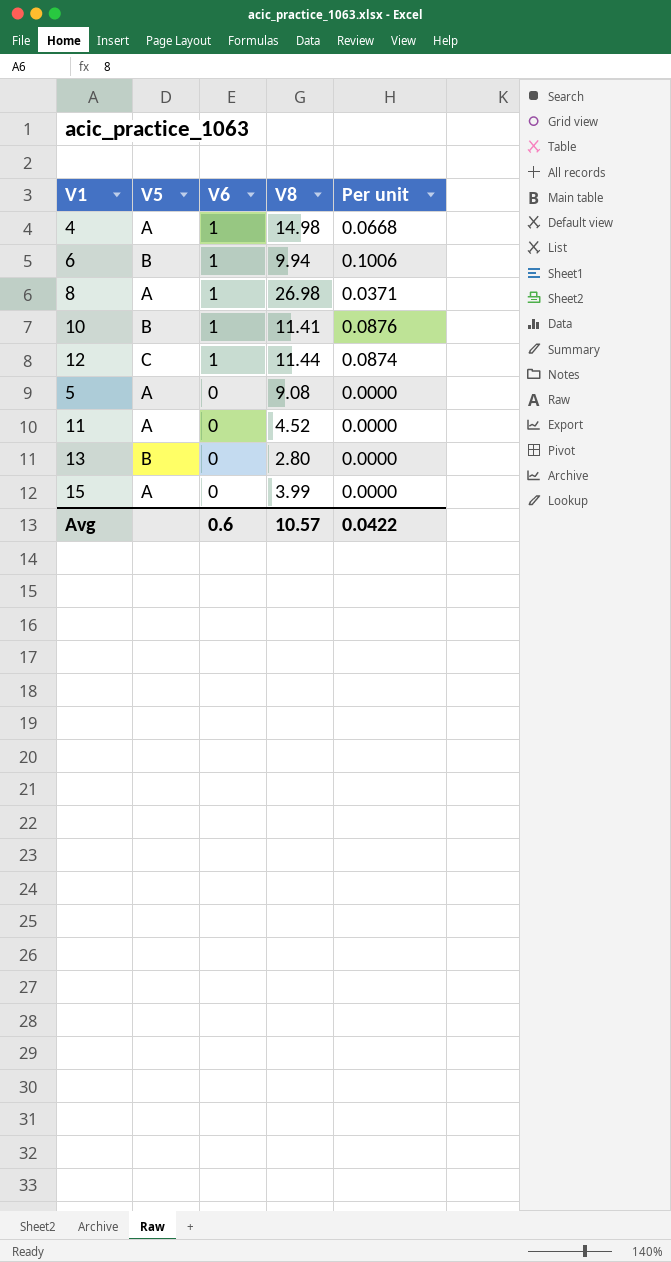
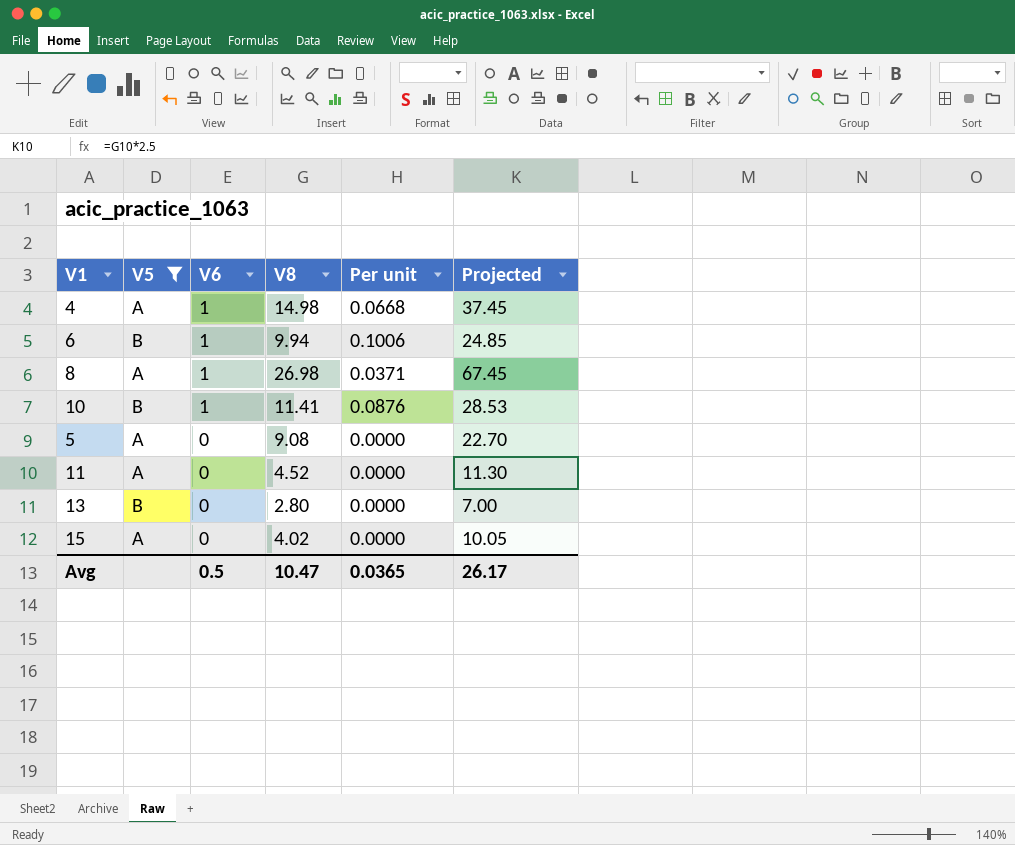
filter: none -> V5 != C
column Projected | formula: none -> [V8] * 2.5
15 | V8: 3.99 -> 4.02
Avg | V6: 0.6 -> 0.5
Avg | V8: 10.57 -> 10.47
Avg | Per unit: 0.0422 -> 0.0365

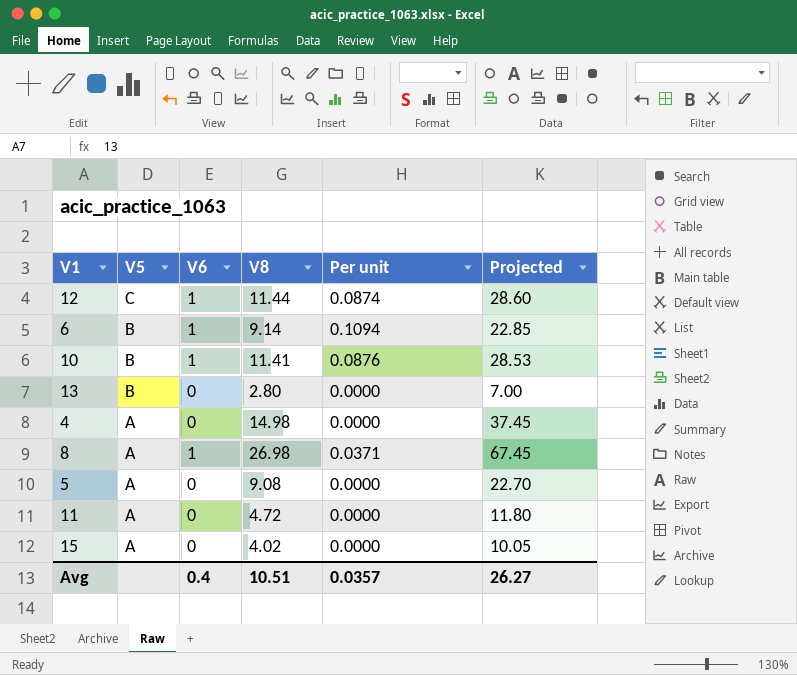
filter: V5 != C -> none
row order: V6 descending -> V5 descending
6 | V8: 9.94 -> 9.14
6 | Per unit: 0.1006 -> 0.1094
6 | Projected: 24.85 -> 22.85
4 | V6: 1 -> 0
4 | Per unit: 0.0668 -> 0.0000
11 | V8: 4.52 -> 4.72
11 | Projected: 11.30 -> 11.80
Avg | V6: 0.5 -> 0.4
Avg | V8: 10.47 -> 10.51
Avg | Per unit: 0.0365 -> 0.0357
Avg | Projected: 26.17 -> 26.27

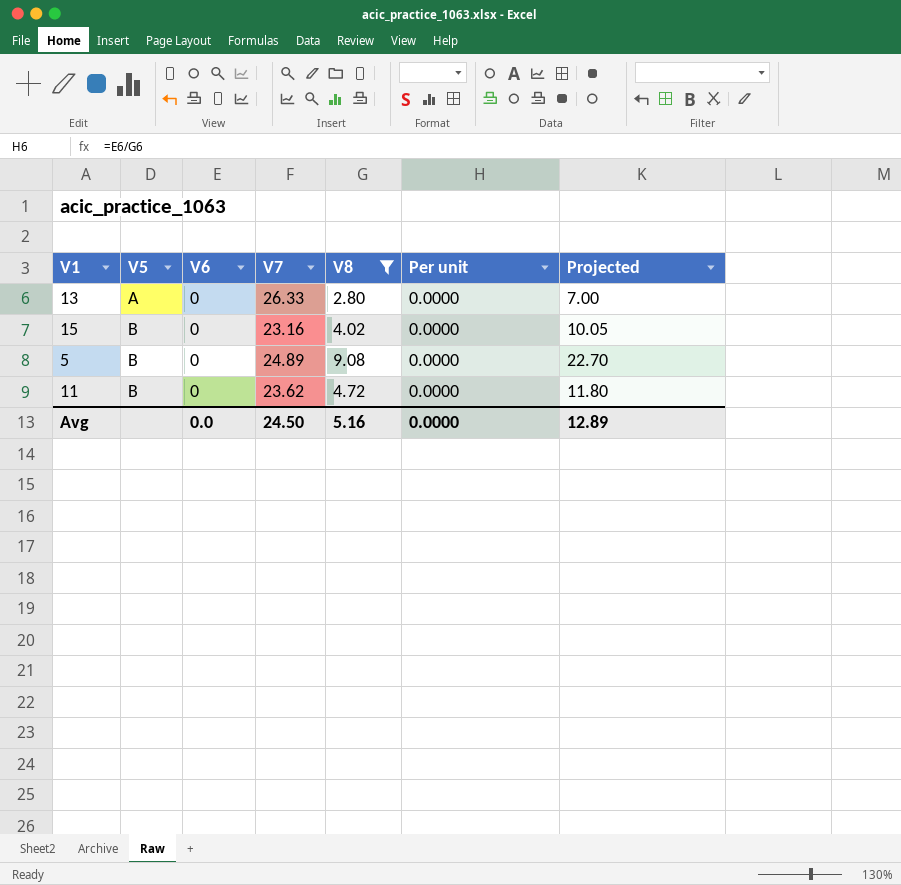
filter: none -> V8 <= 9.08
row order: V5 descending -> V5 ascending
column V7 | position: none -> 4
13 | V5: B -> A
15 | V5: A -> B
5 | V5: A -> B
11 | V5: A -> B
Avg | V6: 0.4 -> 0.0
Avg | V8: 10.51 -> 5.16
Avg | Per unit: 0.0357 -> 0.0000
Avg | Projected: 26.27 -> 12.89

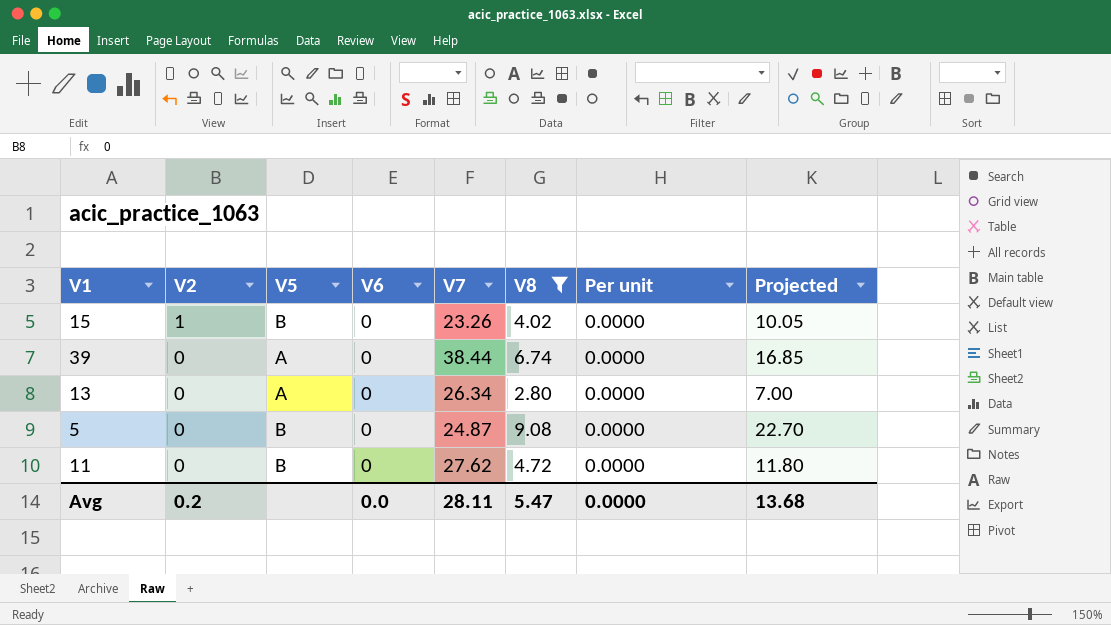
row order: V5 ascending -> V2 descending
column V2 | position: none -> 2
15 | V7: 23.16 -> 23.26
row 39: none -> 0 | A | 0 | 38.44 | 6.74 | 0.0000 | 16.85
13 | V7: 26.33 -> 26.34
5 | V7: 24.89 -> 24.87
11 | V7: 23.62 -> 27.62
Avg | V7: 24.50 -> 28.11
Avg | V8: 5.16 -> 5.47
Avg | Projected: 12.89 -> 13.68

